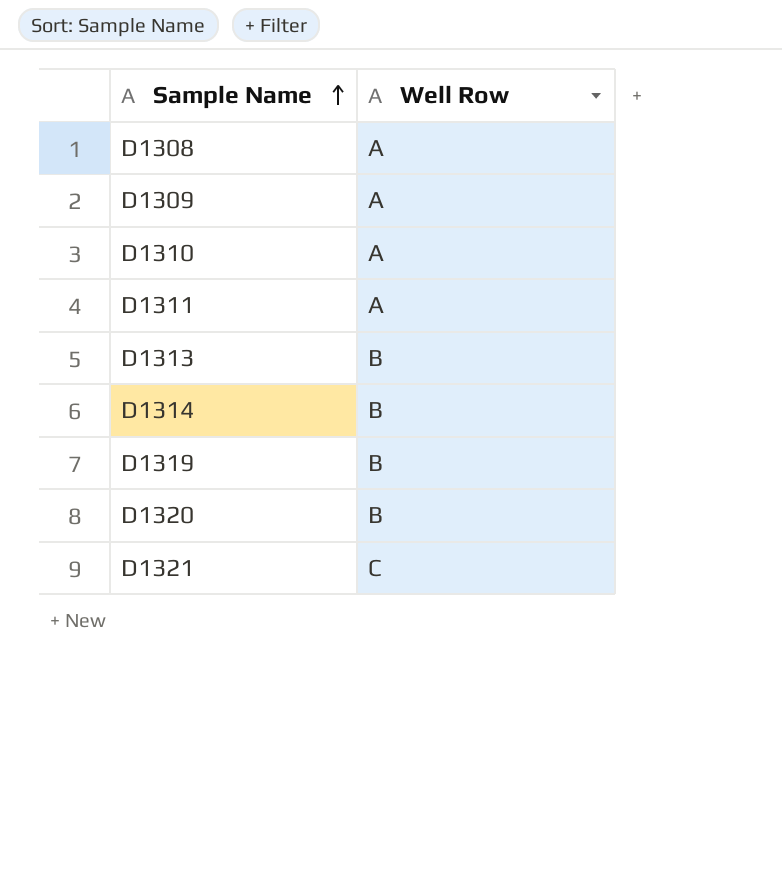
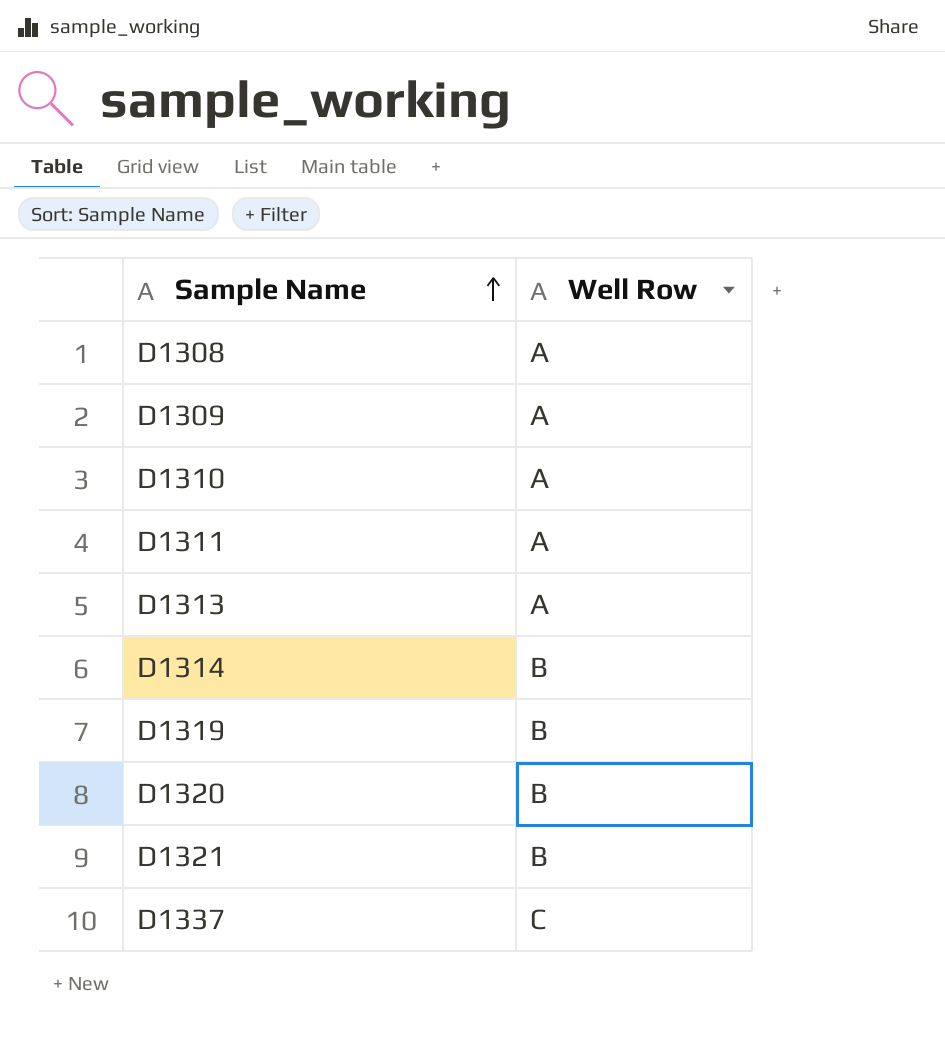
D1313 | Well Row: B -> A
D1321 | Well Row: C -> B
row D1337: none -> C

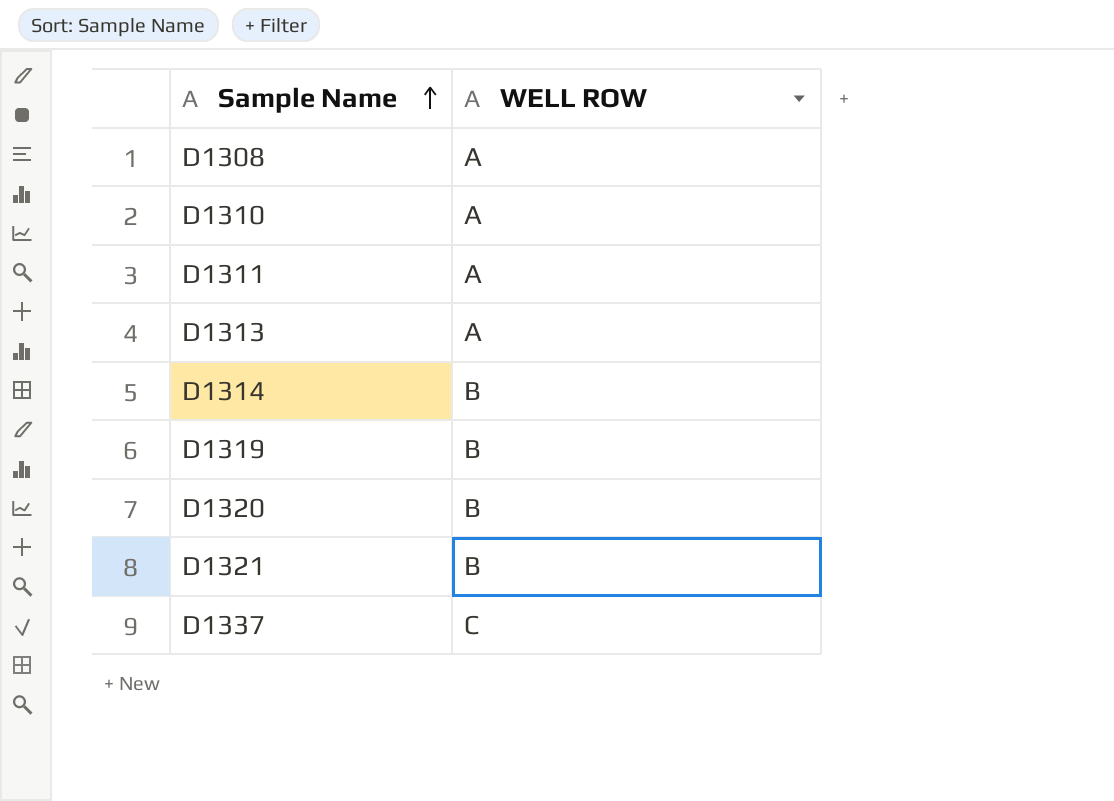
column name: Well Row -> WELL ROW
row D1309: A -> none

